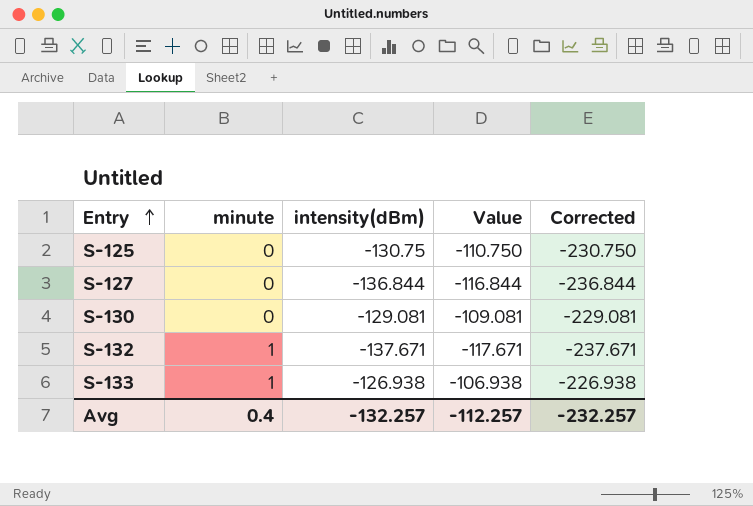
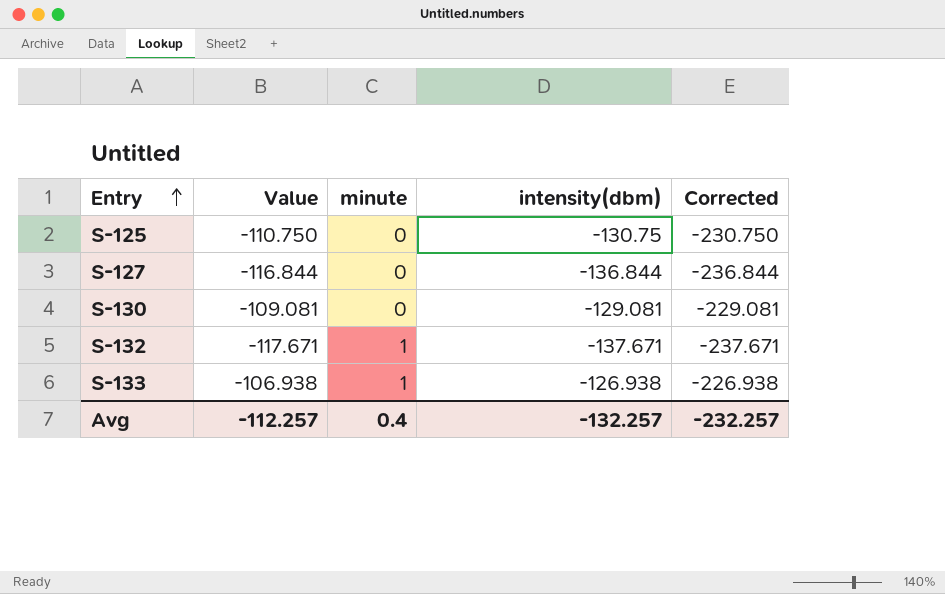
column Value | position: 4 -> 2
column name: intensity(dBm) -> intensity(dbm)

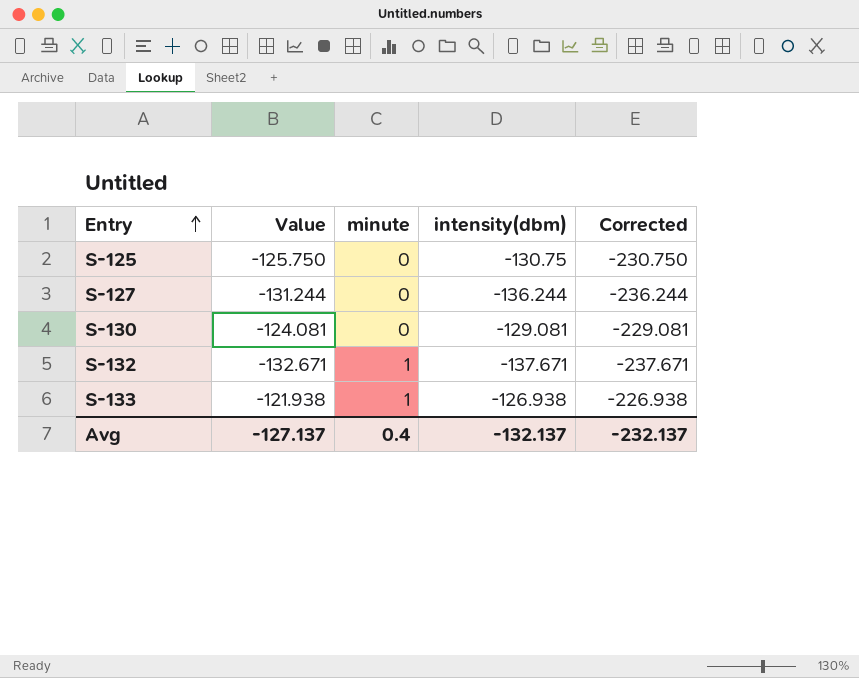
column Value | formula: [intensity(dbm)] + 20 -> [intensity(dbm)] + 5
S-127 | intensity(dbm): -136.844 -> -136.244
S-127 | Corrected: -236.844 -> -236.244
Avg | Value: -112.257 -> -127.137
Avg | intensity(dbm): -132.257 -> -132.137
Avg | Corrected: -232.257 -> -232.137

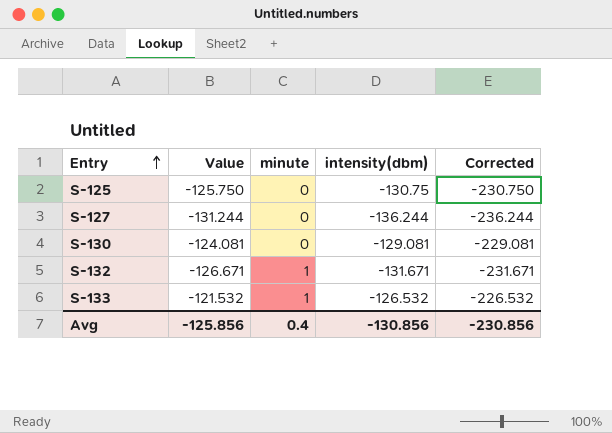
S-132 | Value: -132.671 -> -126.671
S-132 | intensity(dbm): -137.671 -> -131.671
S-132 | Corrected: -237.671 -> -231.671
S-133 | Value: -121.938 -> -121.532
S-133 | intensity(dbm): -126.938 -> -126.532
S-133 | Corrected: -226.938 -> -226.532
Avg | Value: -127.137 -> -125.856
Avg | intensity(dbm): -132.137 -> -130.856
Avg | Corrected: -232.137 -> -230.856

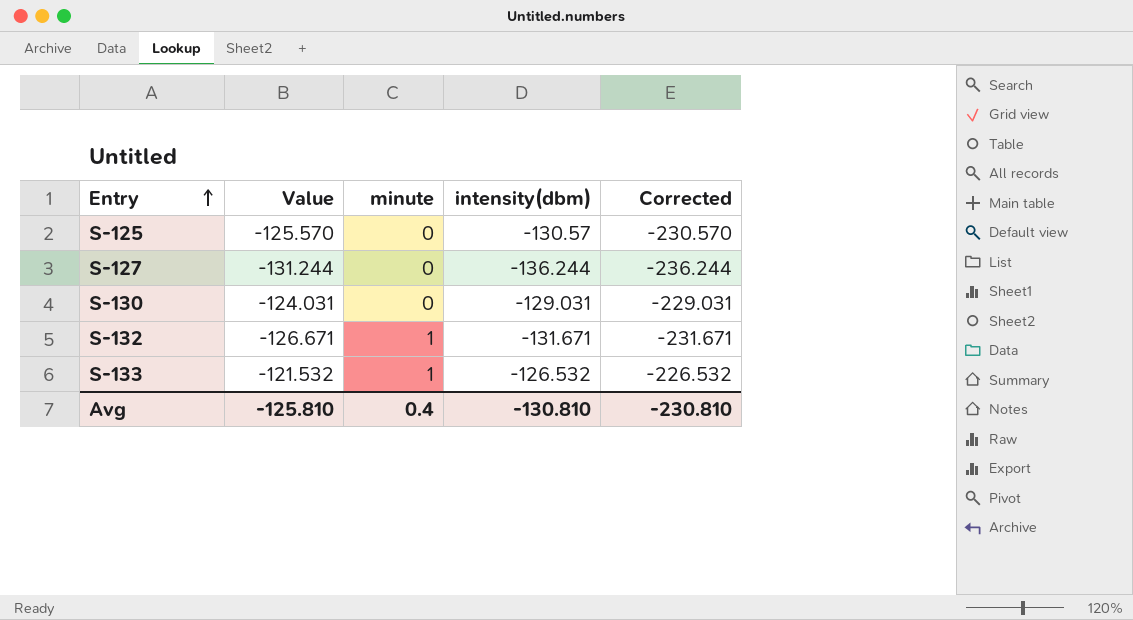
S-125 | Value: -125.750 -> -125.570
S-125 | intensity(dbm): -130.75 -> -130.57
S-125 | Corrected: -230.750 -> -230.570
S-130 | Value: -124.081 -> -124.031
S-130 | intensity(dbm): -129.081 -> -129.031
S-130 | Corrected: -229.081 -> -229.031
Avg | Value: -125.856 -> -125.810
Avg | intensity(dbm): -130.856 -> -130.810
Avg | Corrected: -230.856 -> -230.810

